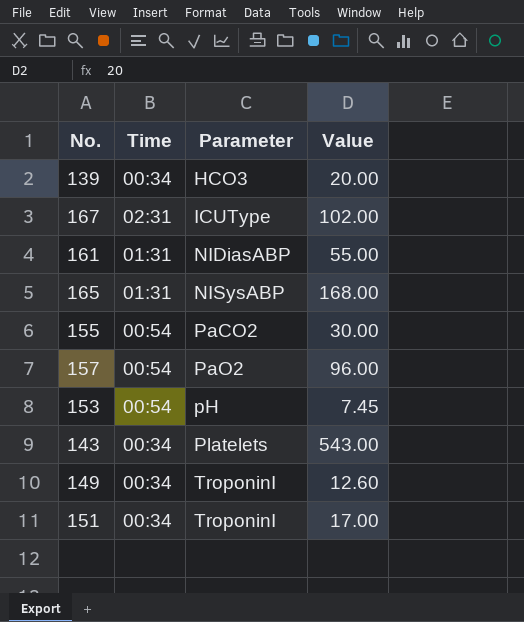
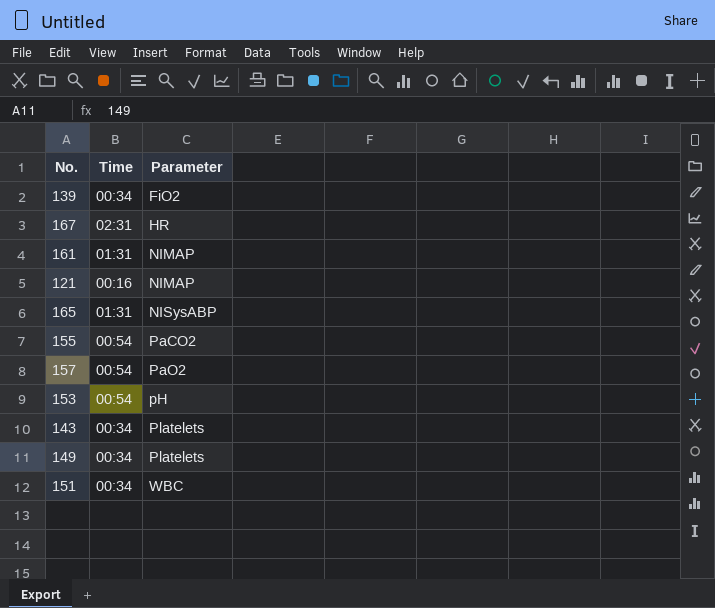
column Value | position: 4 -> none
139 | Parameter: HCO3 -> FiO2
167 | Parameter: ICUType -> HR
161 | Parameter: NIDiasABP -> NIMAP
row 121: none -> 00:16 | NIMAP
149 | Parameter: TroponinI -> Platelets
151 | Parameter: TroponinI -> WBC

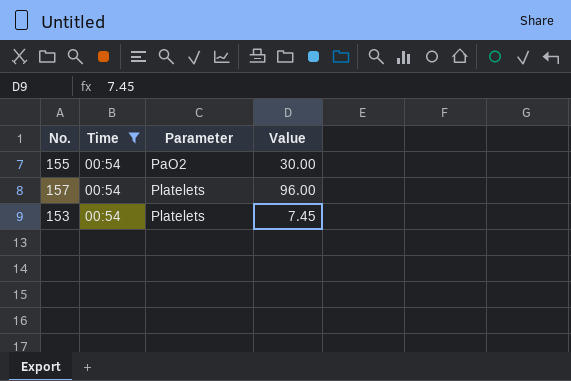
filter: none -> Time = 00:54
column Value | position: none -> 4
155 | Parameter: PaCO2 -> PaO2
157 | Parameter: PaO2 -> Platelets
153 | Parameter: pH -> Platelets

